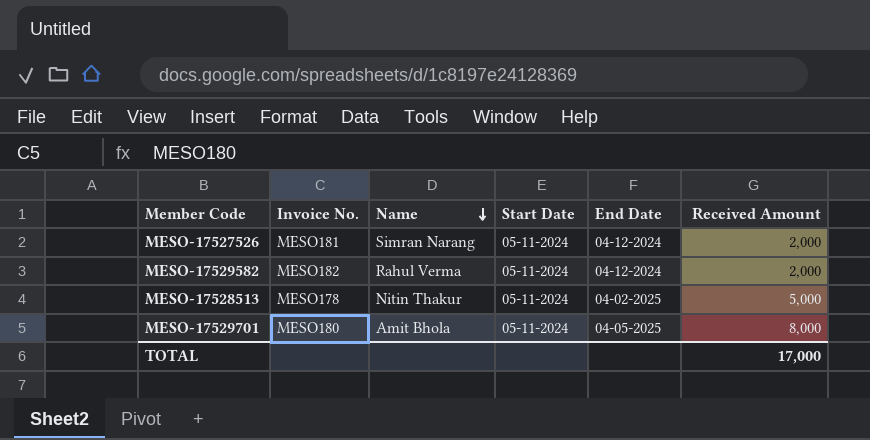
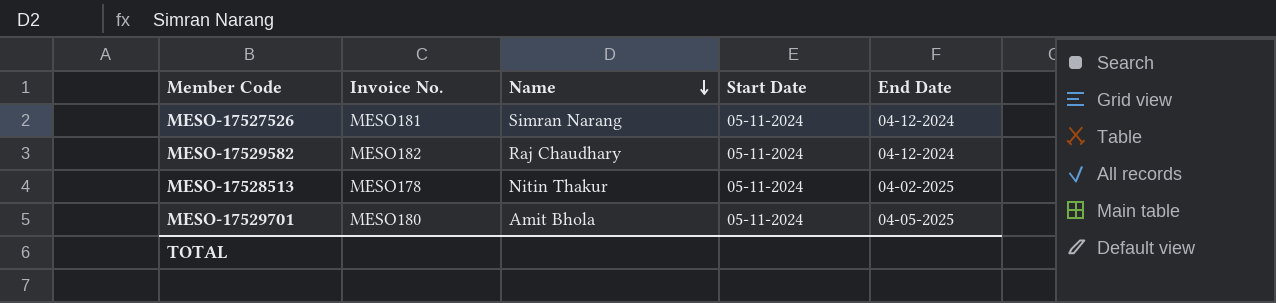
column Received Amount | position: 6 -> none
MESO-17529582 | Name: Rahul Verma -> Raj Chaudhary

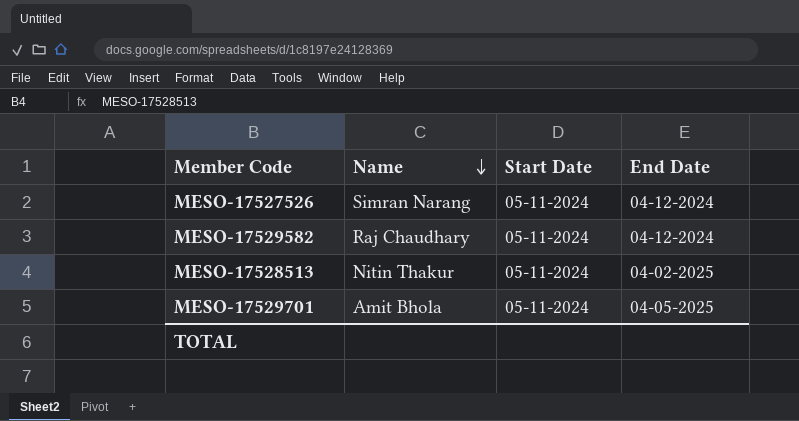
column Invoice No. | position: 2 -> none

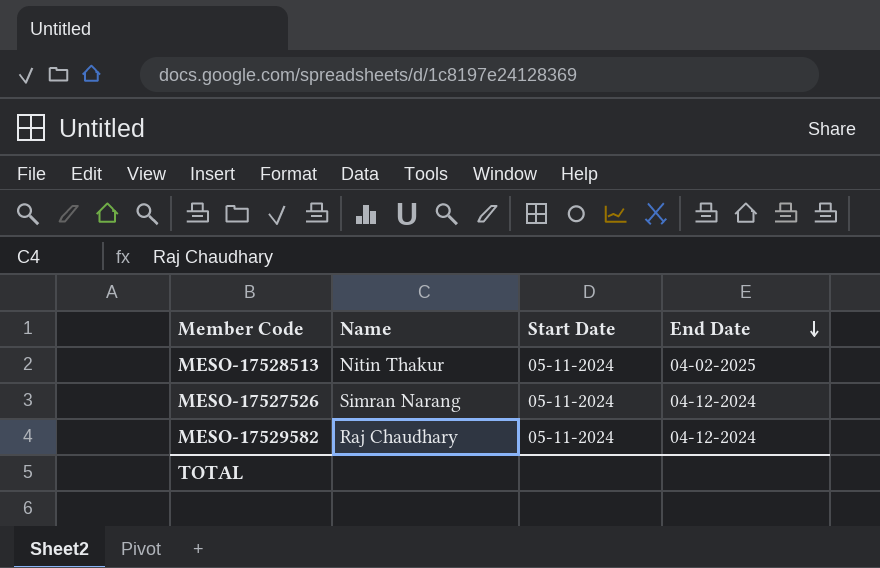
row order: Name descending -> End Date descending
row MESO-17529701: Amit Bhola | 05-11-2024 | 04-05-2025 -> none

